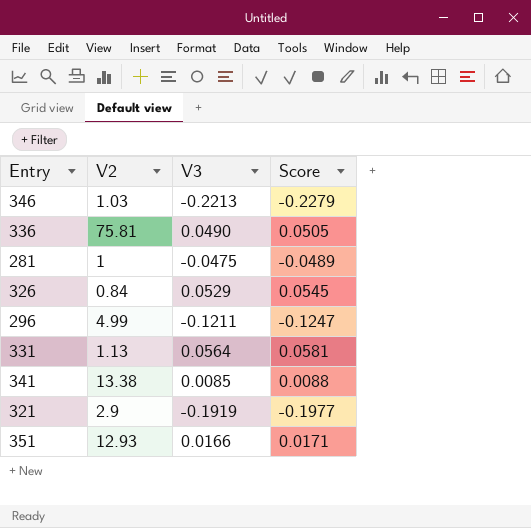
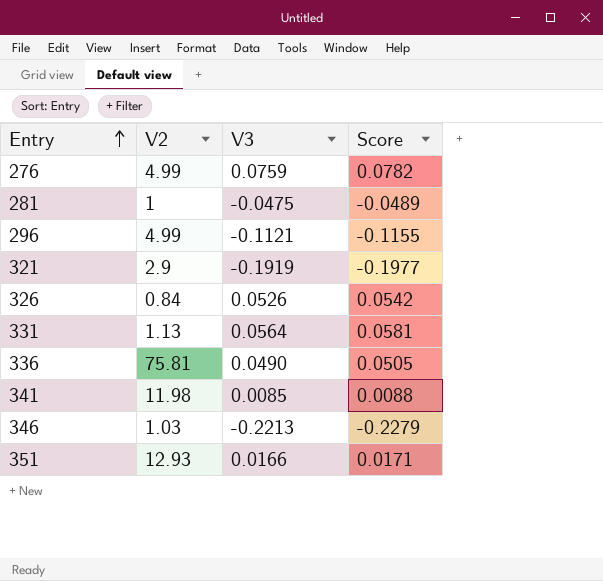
row order: none -> Entry ascending
row 276: none -> 4.99 | 0.0759 | 0.0782
296 | V3: -0.1211 -> -0.1121
296 | Score: -0.1247 -> -0.1155
326 | V3: 0.0529 -> 0.0526
326 | Score: 0.0545 -> 0.0542
341 | V2: 13.38 -> 11.98

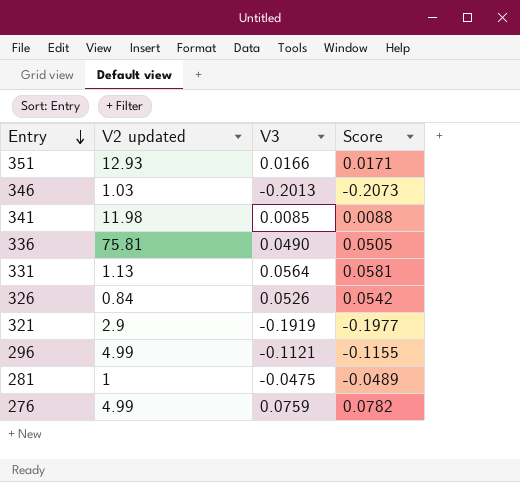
row order: Entry ascending -> Entry descending
column name: V2 -> V2 updated
346 | V3: -0.2213 -> -0.2013
346 | Score: -0.2279 -> -0.2073

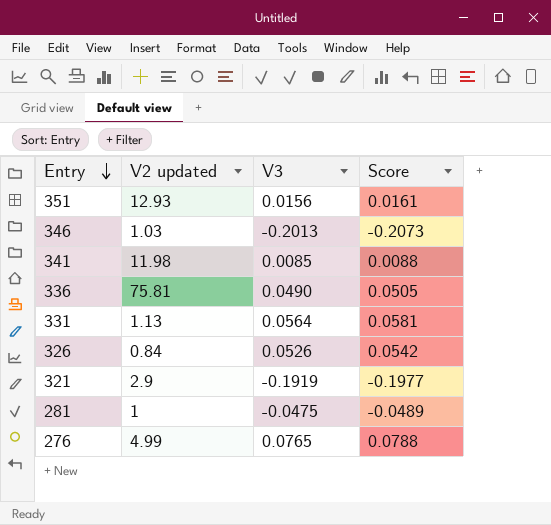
row 296: 4.99 | -0.1121 | -0.1155 -> none
351 | V3: 0.0166 -> 0.0156
351 | Score: 0.0171 -> 0.0161
276 | V3: 0.0759 -> 0.0765
276 | Score: 0.0782 -> 0.0788

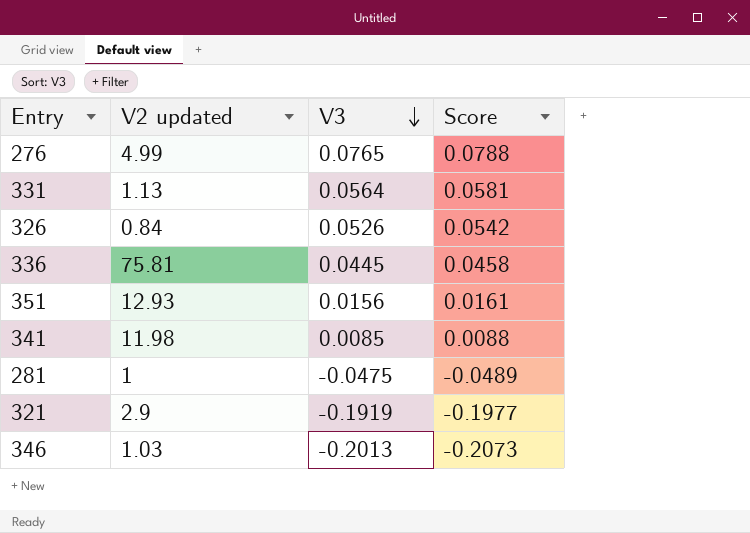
row order: Entry descending -> V3 descending
336 | V3: 0.0490 -> 0.0445
336 | Score: 0.0505 -> 0.0458

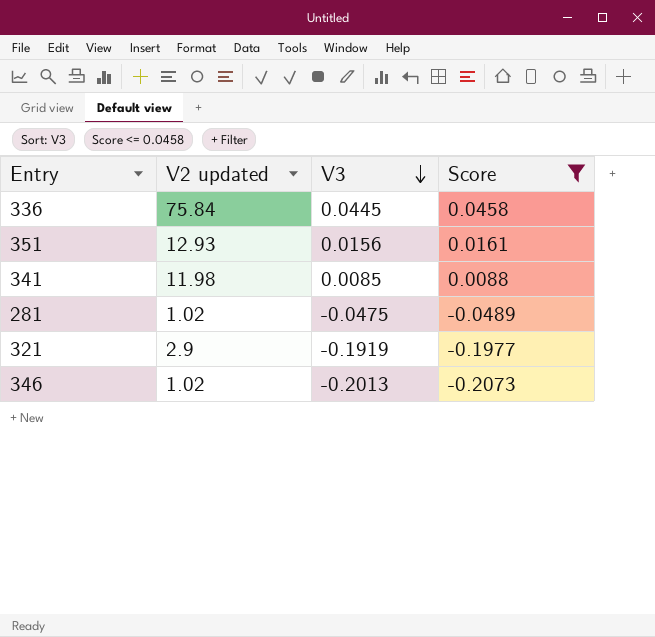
filter: none -> Score <= 0.0458
336 | V2 updated: 75.81 -> 75.84
281 | V2 updated: 1 -> 1.02
346 | V2 updated: 1.03 -> 1.02

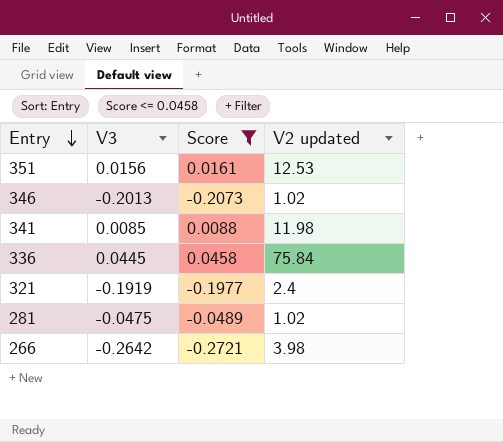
row order: V3 descending -> Entry descending
column V2 updated | position: 2 -> 4
351 | V2 updated: 12.93 -> 12.53
321 | V2 updated: 2.9 -> 2.4
row 266: none -> -0.2642 | -0.2721 | 3.98

